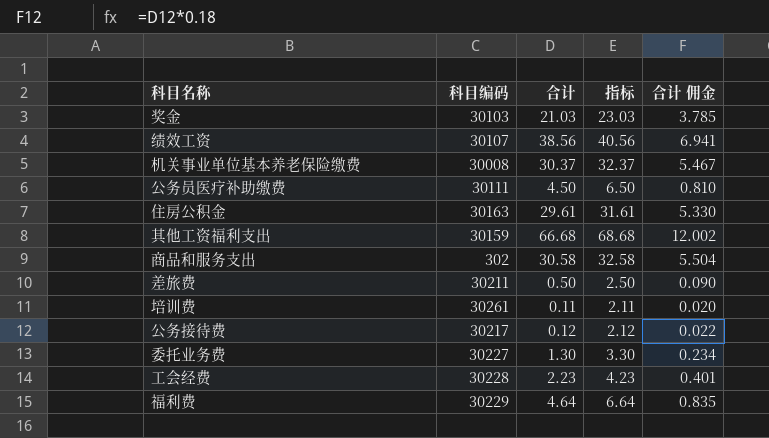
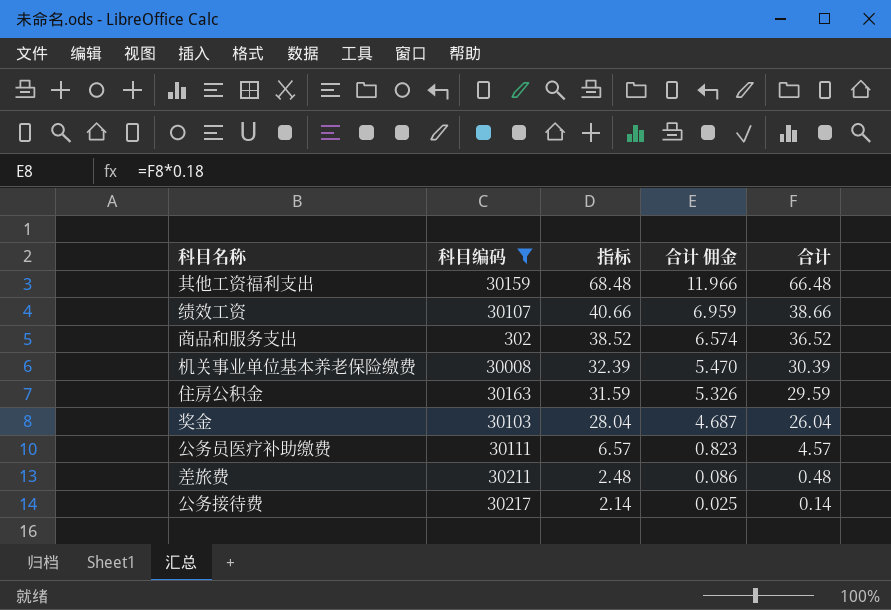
filter: none -> 科目编码 <= 30217
row order: none -> 指标 descending
column 合计 | position: 3 -> 5
其他工资福利支出 | 指标: 68.68 -> 68.48
其他工资福利支出 | 合计 佣金: 12.002 -> 11.966
其他工资福利支出 | 合计: 66.68 -> 66.48
绩效工资 | 指标: 40.56 -> 40.66
绩效工资 | 合计 佣金: 6.941 -> 6.959
绩效工资 | 合计: 38.56 -> 38.66
商品和服务支出 | 指标: 32.58 -> 38.52
商品和服务支出 | 合计 佣金: 5.504 -> 6.574
商品和服务支出 | 合计: 30.58 -> 36.52
机关事业单位基本养老保险缴费 | 指标: 32.37 -> 32.39
机关事业单位基本养老保险缴费 | 合计 佣金: 5.467 -> 5.470
机关事业单位基本养老保险缴费 | 合计: 30.37 -> 30.39
住房公积金 | 指标: 31.61 -> 31.59
住房公积金 | 合计 佣金: 5.330 -> 5.326
住房公积金 | 合计: 29.61 -> 29.59
奖金 | 指标: 23.03 -> 28.04
奖金 | 合计 佣金: 3.785 -> 4.687
奖金 | 合计: 21.03 -> 26.04
公务员医疗补助缴费 | 指标: 6.50 -> 6.57
公务员医疗补助缴费 | 合计 佣金: 0.810 -> 0.823
公务员医疗补助缴费 | 合计: 4.50 -> 4.57
差旅费 | 指标: 2.50 -> 2.48
差旅费 | 合计 佣金: 0.090 -> 0.086
差旅费 | 合计: 0.50 -> 0.48
公务接待费 | 指标: 2.12 -> 2.14
公务接待费 | 合计 佣金: 0.022 -> 0.025
公务接待费 | 合计: 0.12 -> 0.14

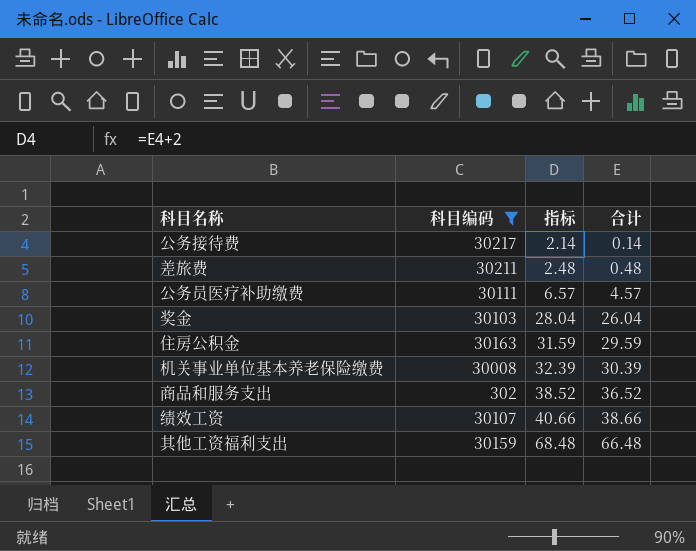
row order: 指标 descending -> 指标 ascending
column 合计 佣金 | formula: [合计] * 0.18 -> none

